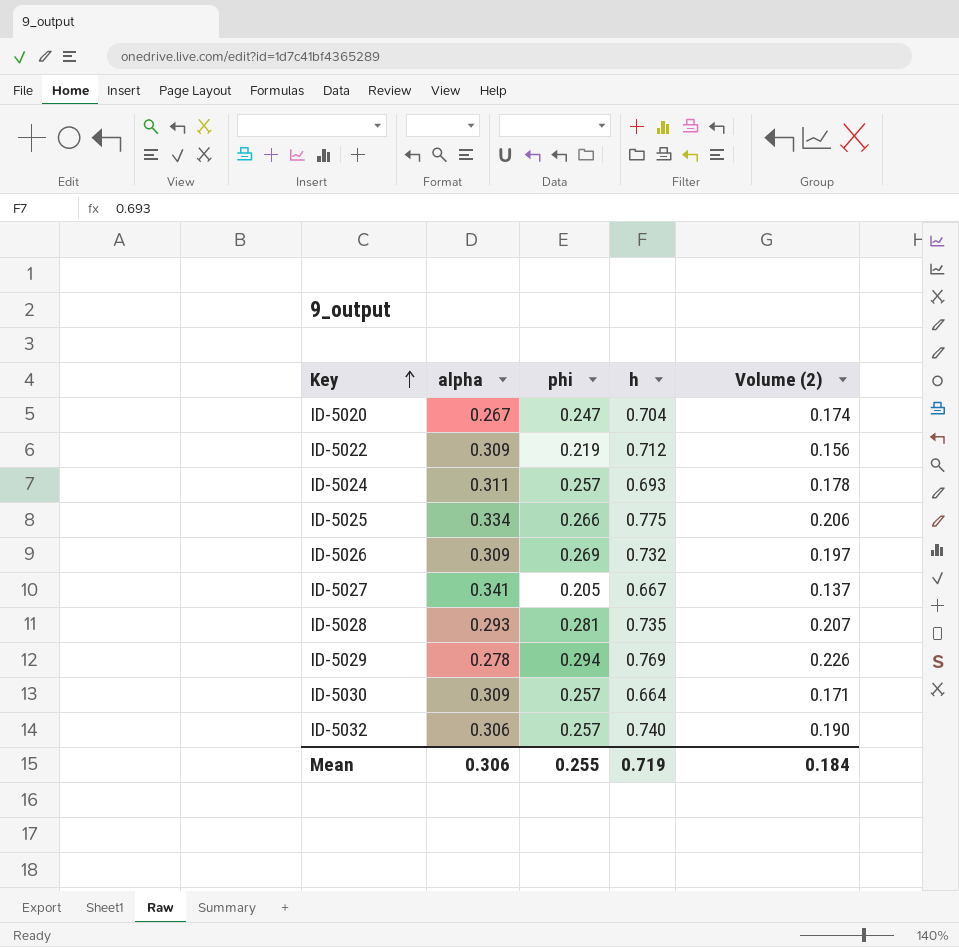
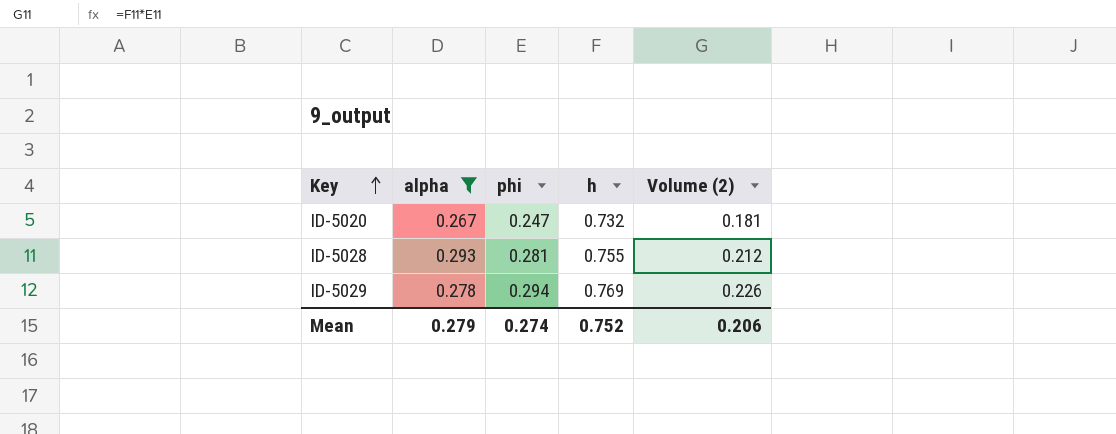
filter: none -> alpha <= 0.293
ID-5020 | h: 0.704 -> 0.732
ID-5020 | Volume (2): 0.174 -> 0.181
ID-5028 | h: 0.735 -> 0.755
ID-5028 | Volume (2): 0.207 -> 0.212
Mean | alpha: 0.306 -> 0.279
Mean | phi: 0.255 -> 0.274
Mean | h: 0.719 -> 0.752
Mean | Volume (2): 0.184 -> 0.206

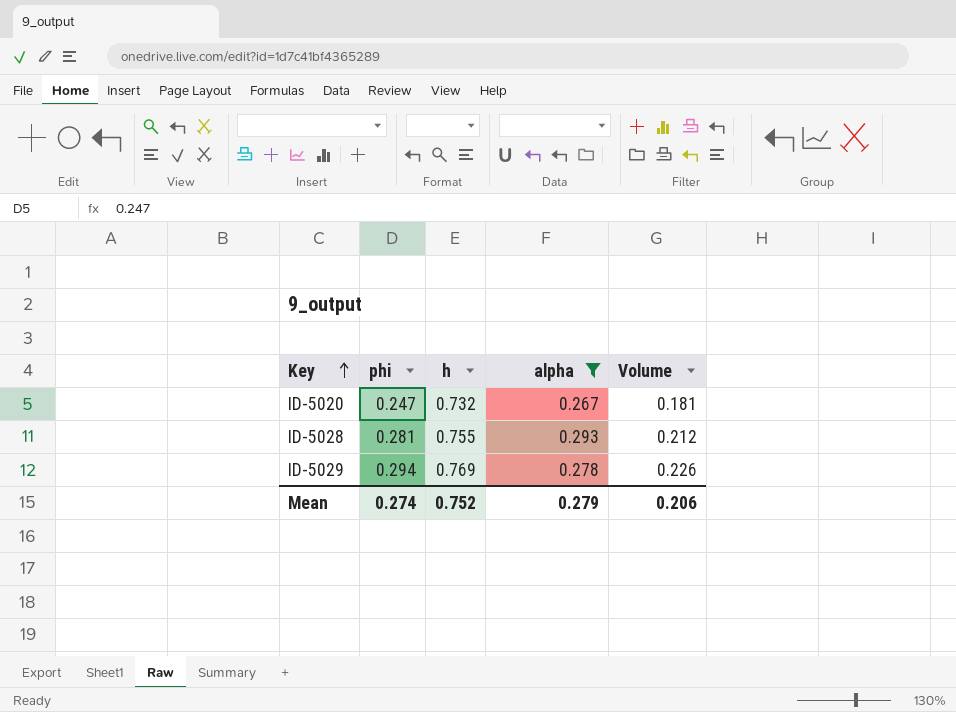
column alpha | position: 2 -> 4
column name: Volume (2) -> Volume

